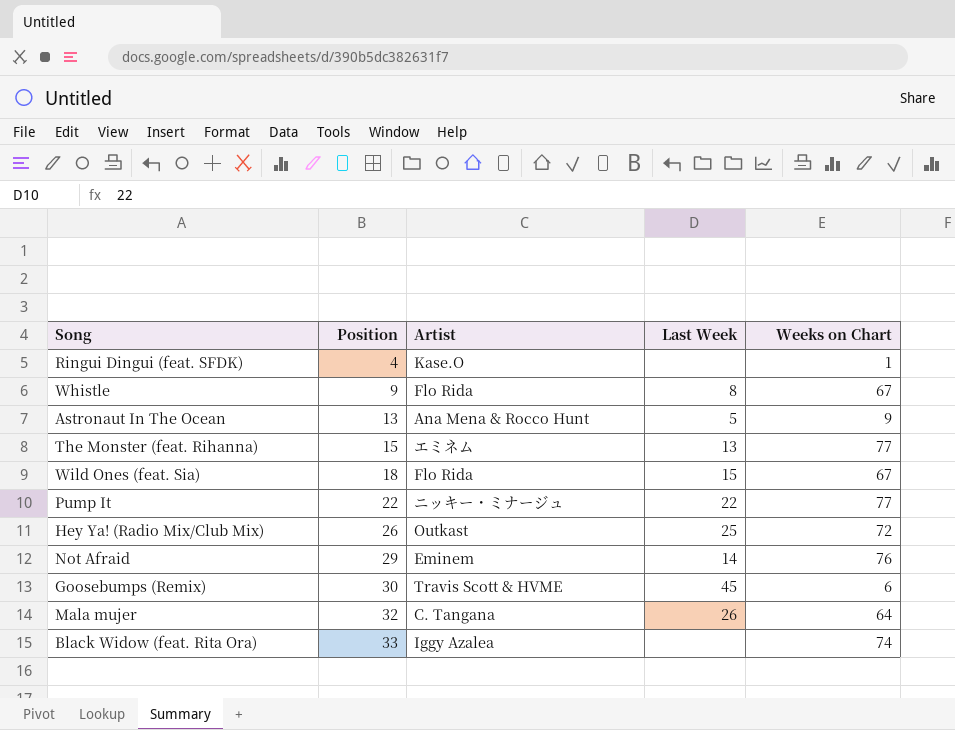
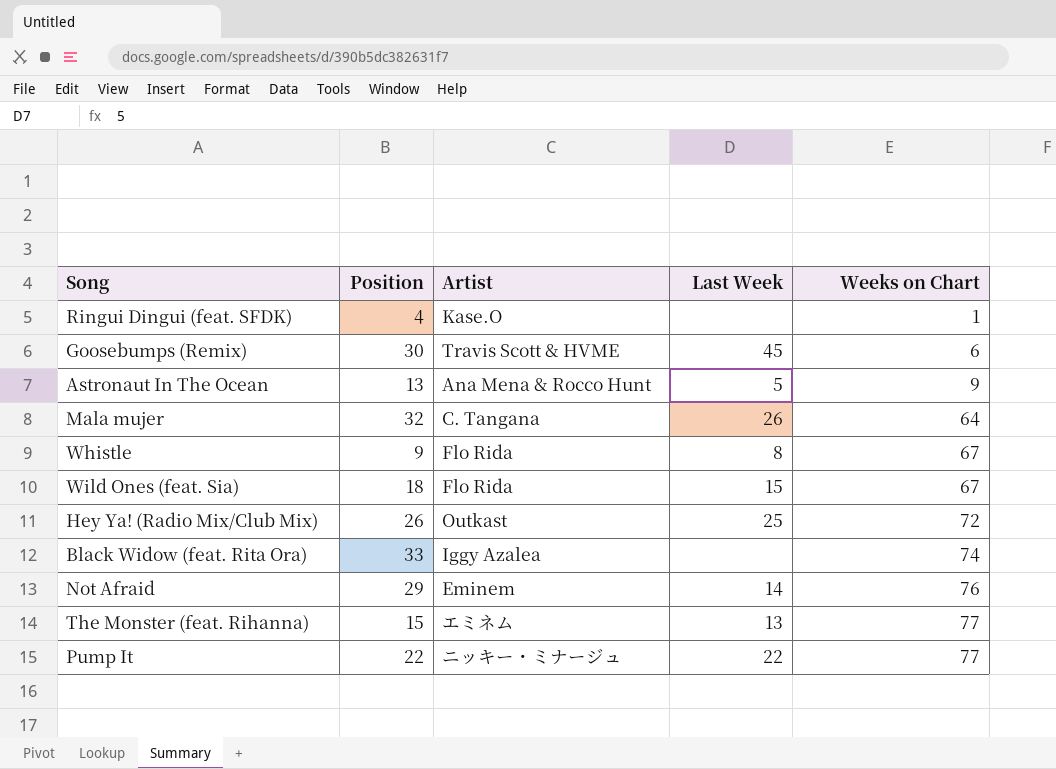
row order: Position ascending -> Weeks on Chart ascending

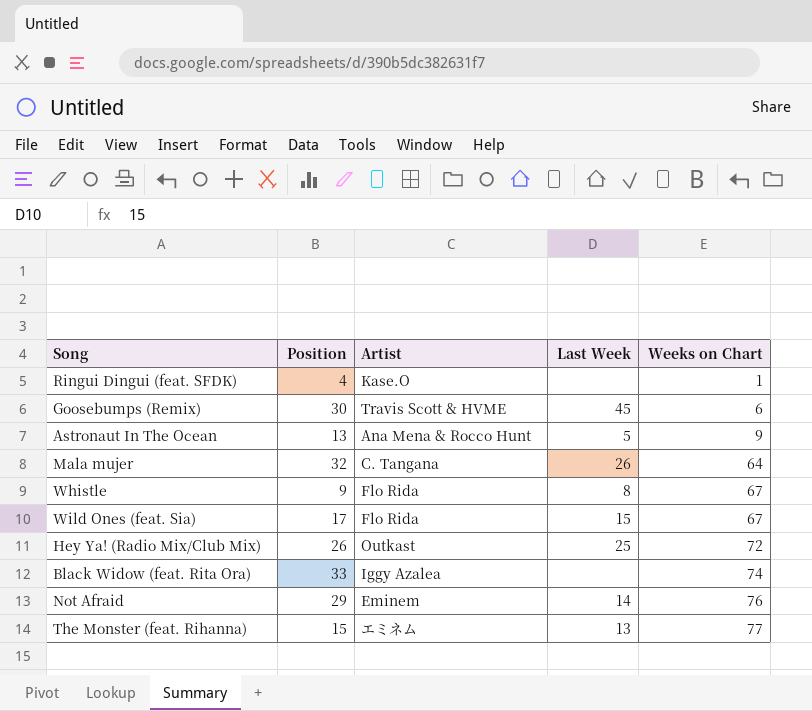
row Pump It: 22 | ニッキー・ミナージュ | 22 | 77 -> none
Wild Ones (feat. Sia) | Position: 18 -> 17

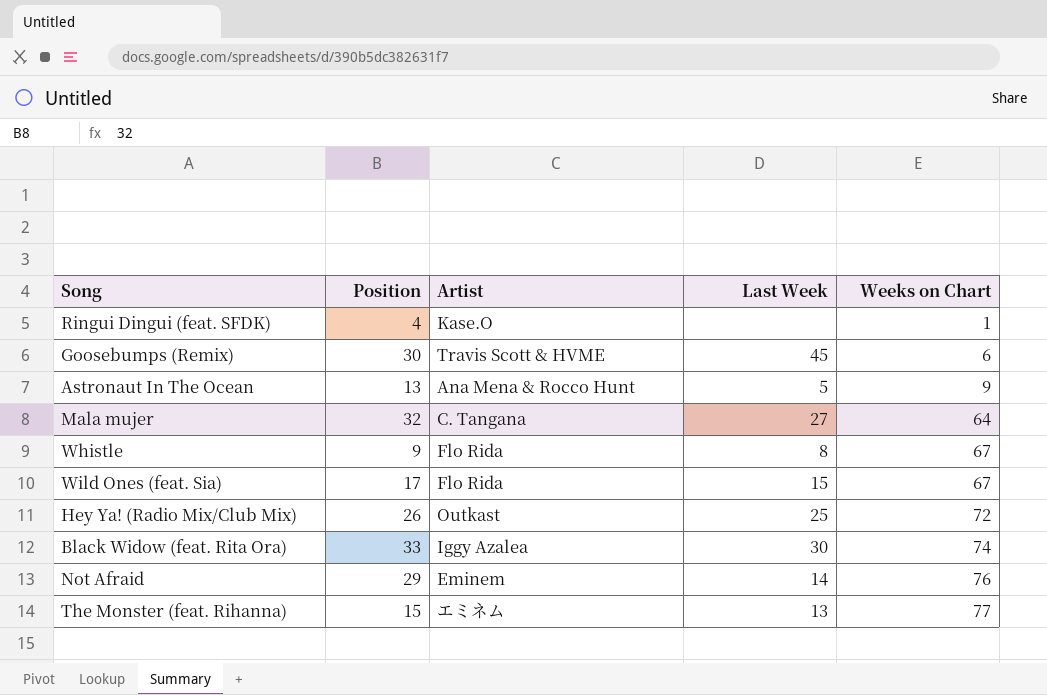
Mala mujer | Last Week: 26 -> 27
Black Widow (feat. Rita Ora) | Last Week: none -> 30

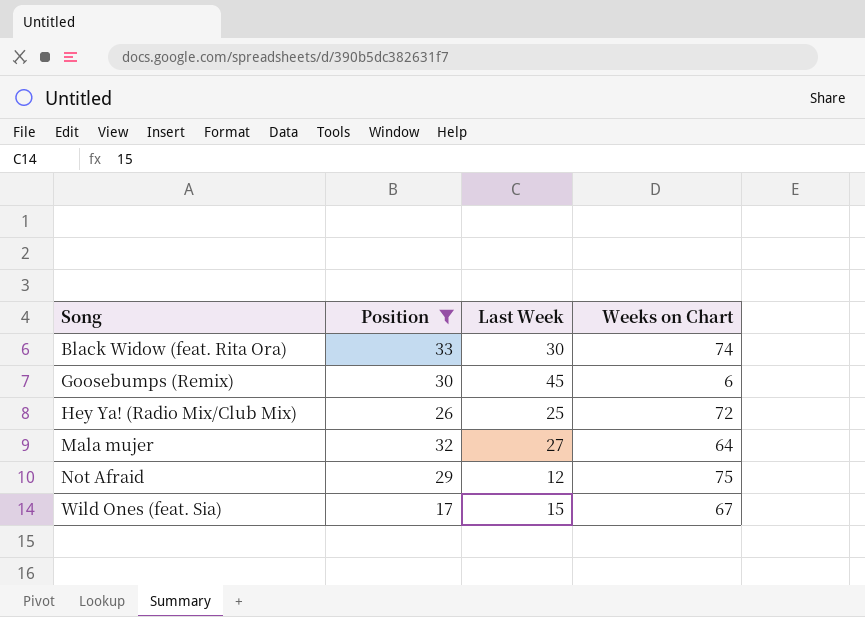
filter: none -> Position >= 17
row order: Weeks on Chart ascending -> Song ascending
column Artist | position: 3 -> none
Not Afraid | Last Week: 14 -> 12
Not Afraid | Weeks on Chart: 76 -> 75

